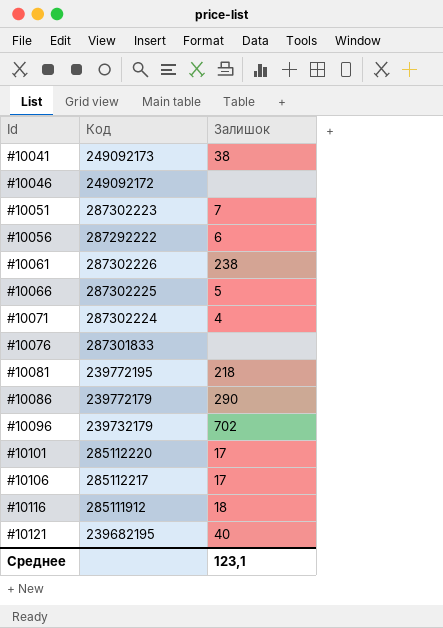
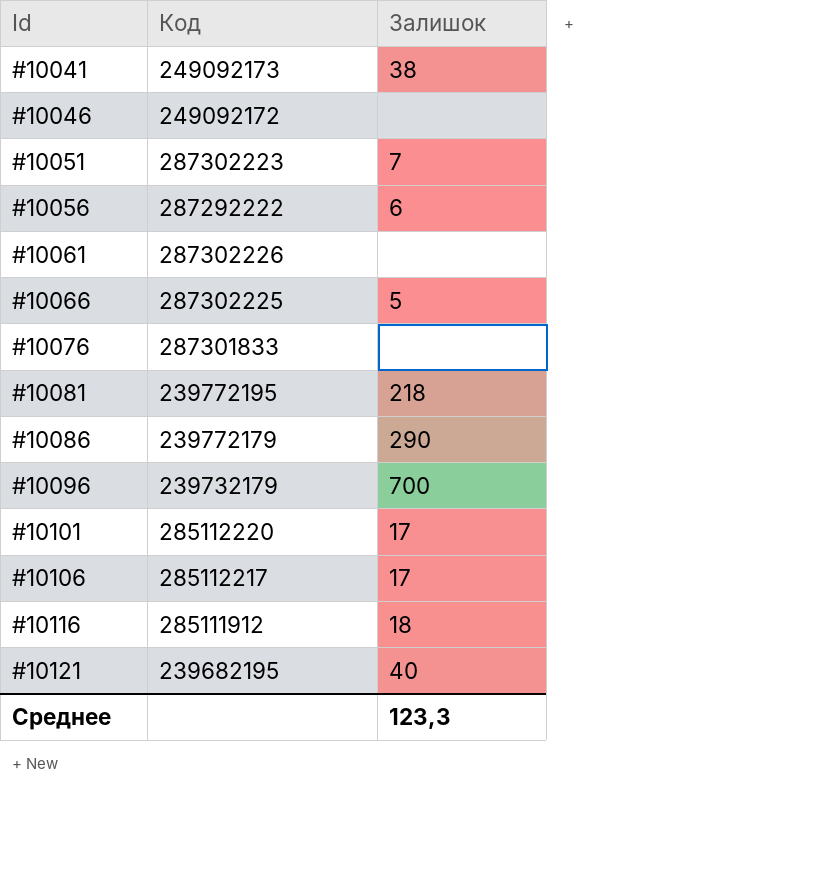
row #10071: 287302224 | 4 -> none
#10061 | Залишок: 238 -> none
#10096 | Залишок: 702 -> 700
Среднее | Залишок: 123,1 -> 123,3

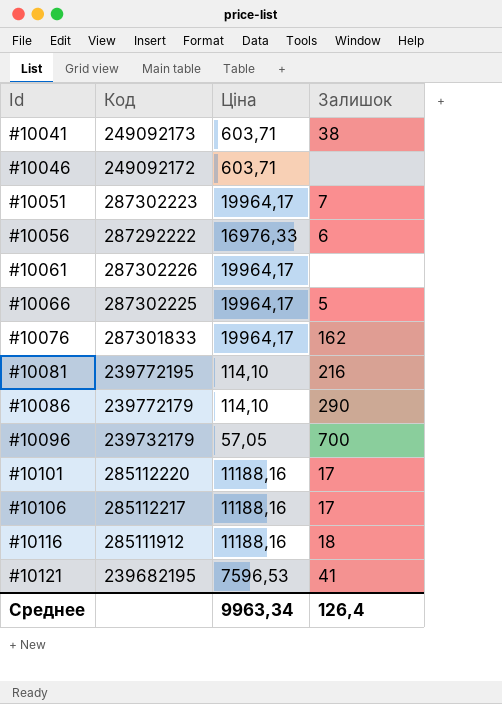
column Ціна | position: none -> 3
#10076 | Залишок: none -> 162
#10081 | Залишок: 218 -> 216
#10121 | Залишок: 40 -> 41
Среднее | Залишок: 123,3 -> 126,4

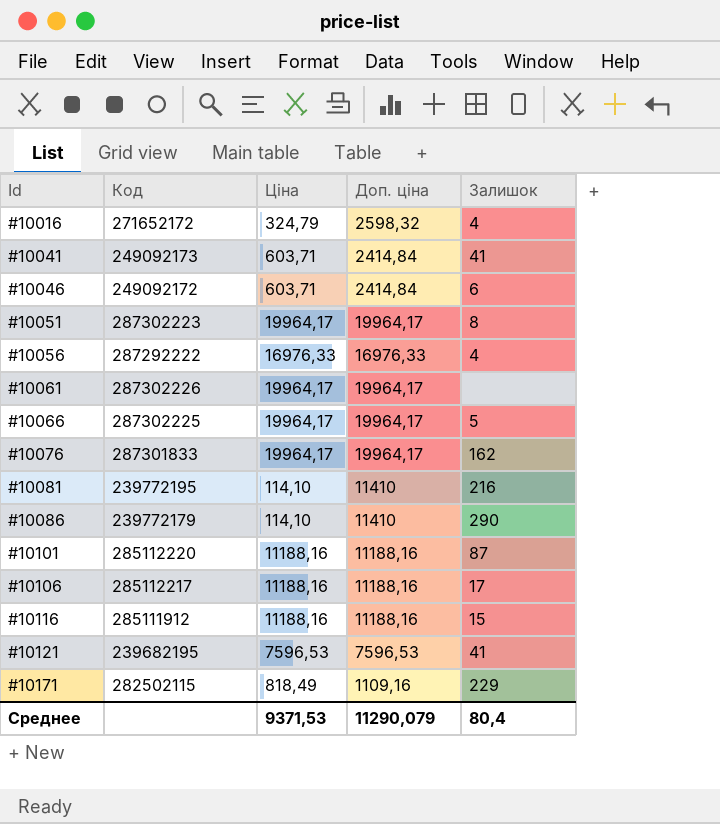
column Доп. ціна | position: none -> 4
row #10096: 239732179 | 57,05 | 700 -> none
row #10016: none -> 271652172 | 324,79 | 2598,32 | 4
#10041 | Залишок: 38 -> 41
#10046 | Залишок: none -> 6
#10051 | Залишок: 7 -> 8
#10056 | Залишок: 6 -> 4
#10101 | Залишок: 17 -> 87
#10116 | Залишок: 18 -> 15
row #10171: none -> 282502115 | 818,49 | 1109,16 | 229
Среднее | Ціна: 9963,34 -> 9371,53
Среднее | Залишок: 126,4 -> 80,4

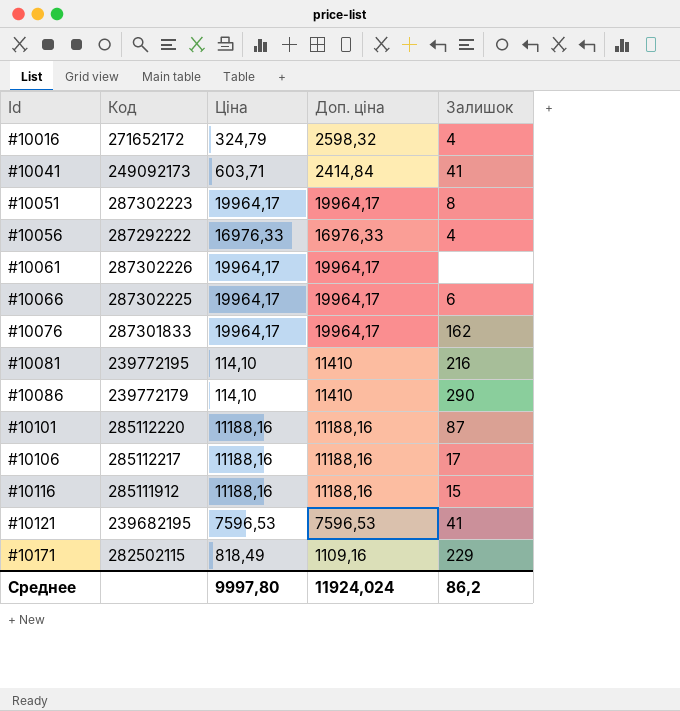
row #10046: 249092172 | 603,71 | 2414,84 | 6 -> none
#10066 | Залишок: 5 -> 6
Среднее | Ціна: 9371,53 -> 9997,80
Среднее | Доп. ціна: 11290,079 -> 11924,024
Среднее | Залишок: 80,4 -> 86,2

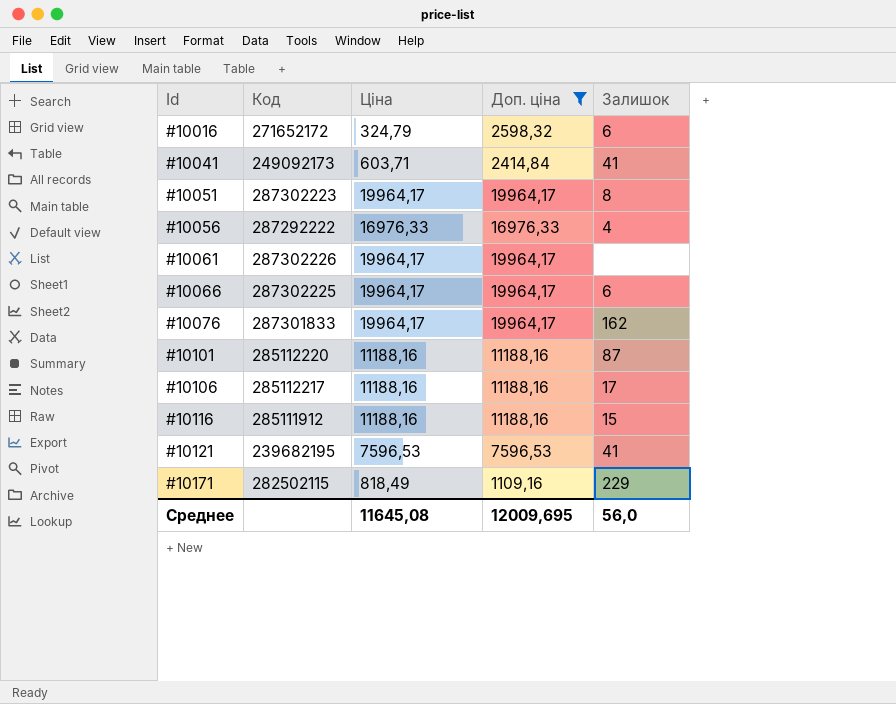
filter: none -> Доп. ціна != 11410
#10016 | Залишок: 4 -> 6
Среднее | Ціна: 9997,80 -> 11645,08
Среднее | Доп. ціна: 11924,024 -> 12009,695
Среднее | Залишок: 86,2 -> 56,0

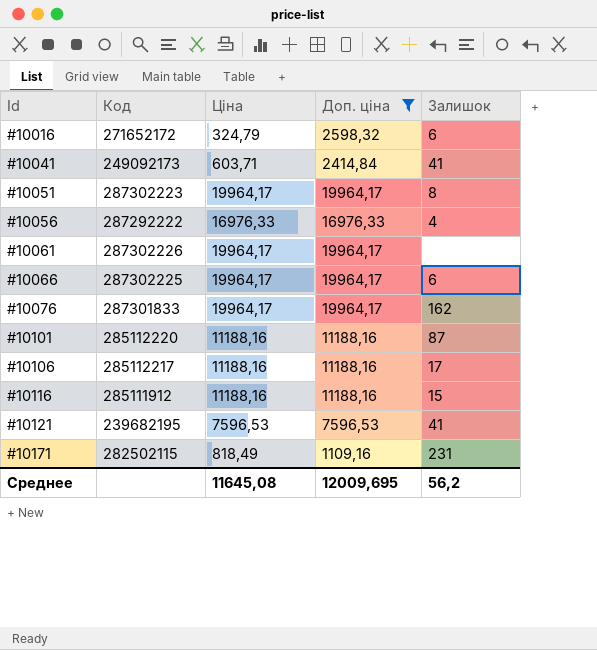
#10171 | Залишок: 229 -> 231
Среднее | Залишок: 56,0 -> 56,2

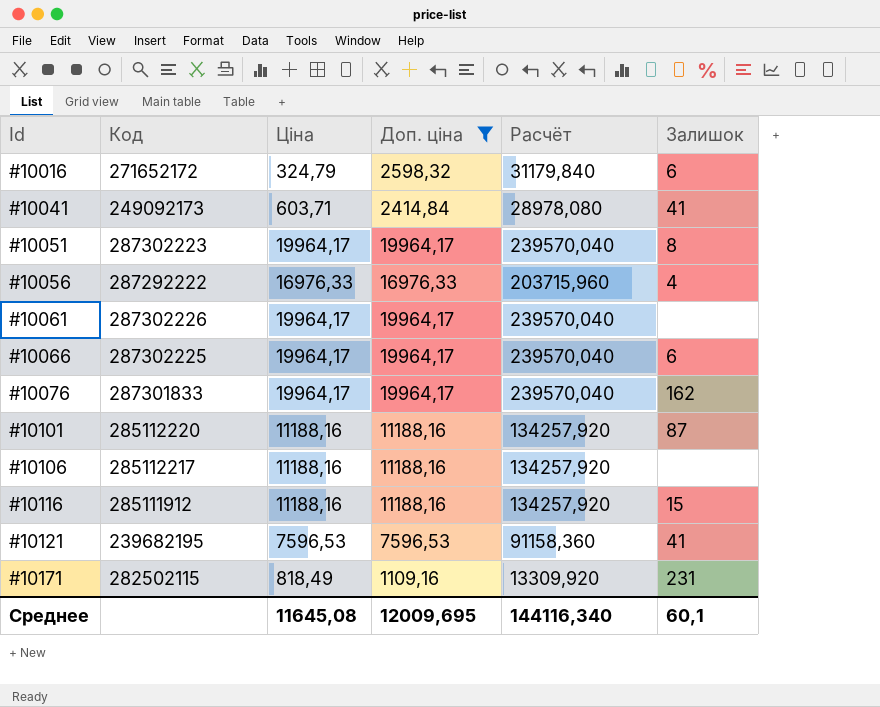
column Расчёт | formula: none -> [Доп. ціна] * 12
#10106 | Залишок: 17 -> none
Среднее | Залишок: 56,2 -> 60,1

